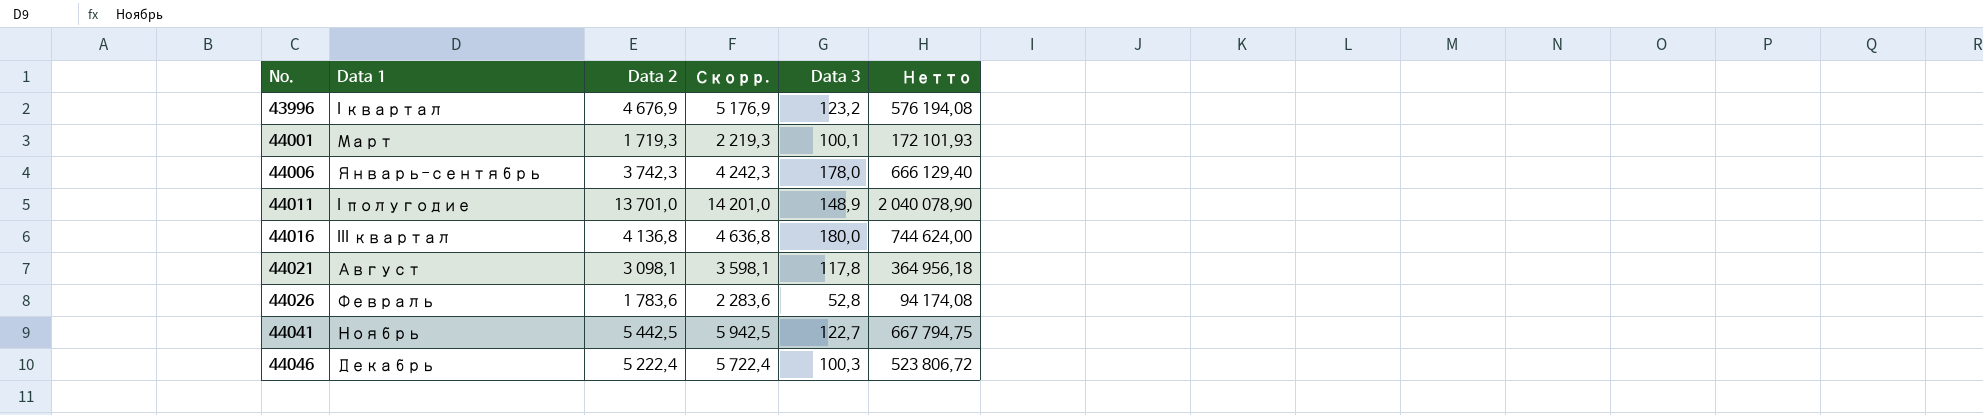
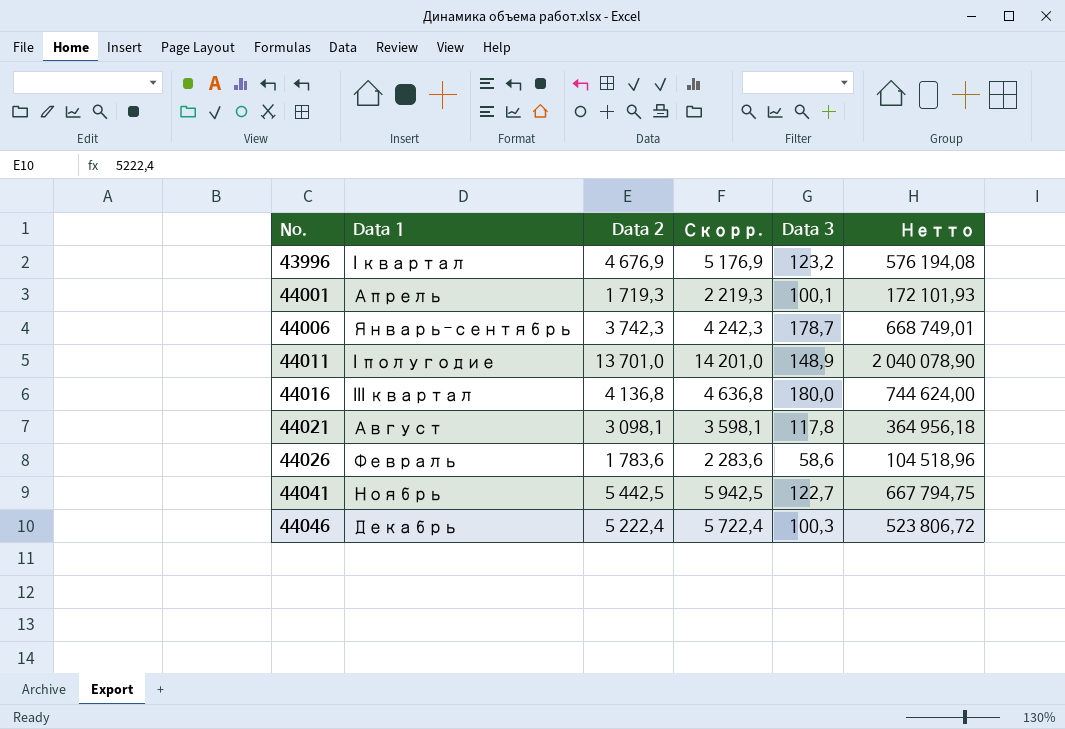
44001 | Data 1: Март -> Апрель
44006 | Data 3: 178,0 -> 178,7
44006 | Нетто: 666 129,40 -> 668 749,01
44026 | Data 3: 52,8 -> 58,6
44026 | Нетто: 94 174,08 -> 104 518,96

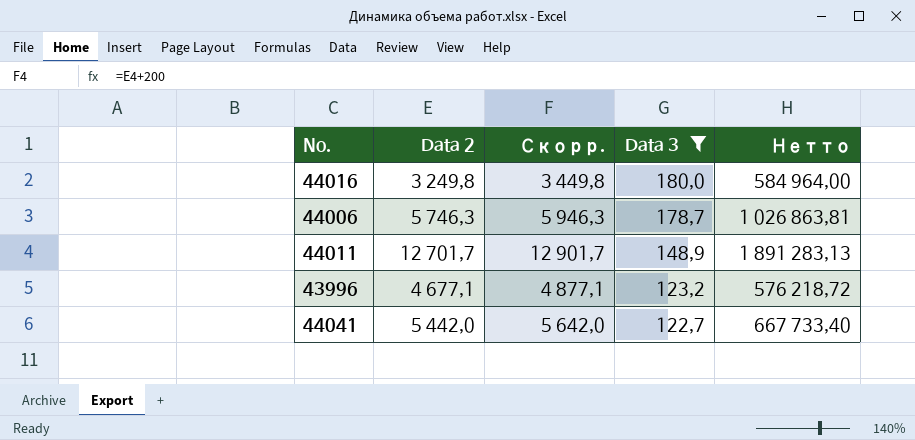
filter: none -> Data 3 >= 122,7
row order: No. ascending -> Data 3 descending
column Data 1 | position: 2 -> none
column Скорр. | formula: [Data 2] + 500 -> [Data 2] + 200
44016 | Data 2: 4 136,8 -> 3 249,8
44016 | Нетто: 744 624,00 -> 584 964,00
44006 | Data 2: 3 742,3 -> 5 746,3
44006 | Нетто: 668 749,01 -> 1 026 863,81
44011 | Data 2: 13 701,0 -> 12 701,7
44011 | Нетто: 2 040 078,90 -> 1 891 283,13
43996 | Data 2: 4 676,9 -> 4 677,1
43996 | Нетто: 576 194,08 -> 576 218,72
44041 | Data 2: 5 442,5 -> 5 442,0
44041 | Нетто: 667 794,75 -> 667 733,40

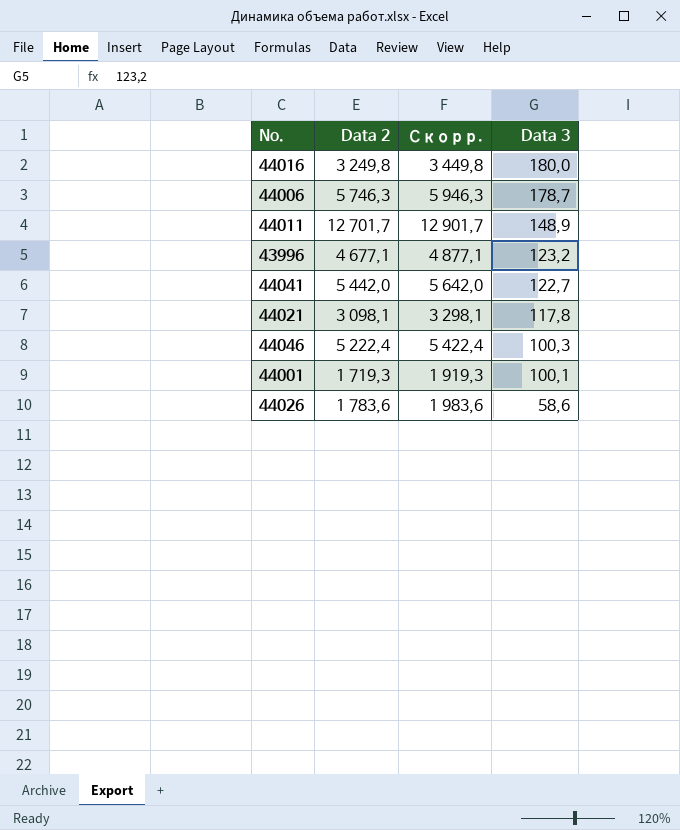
filter: Data 3 >= 122,7 -> none
column Нетто | formula: [Data 2] * [Data 3] -> none

